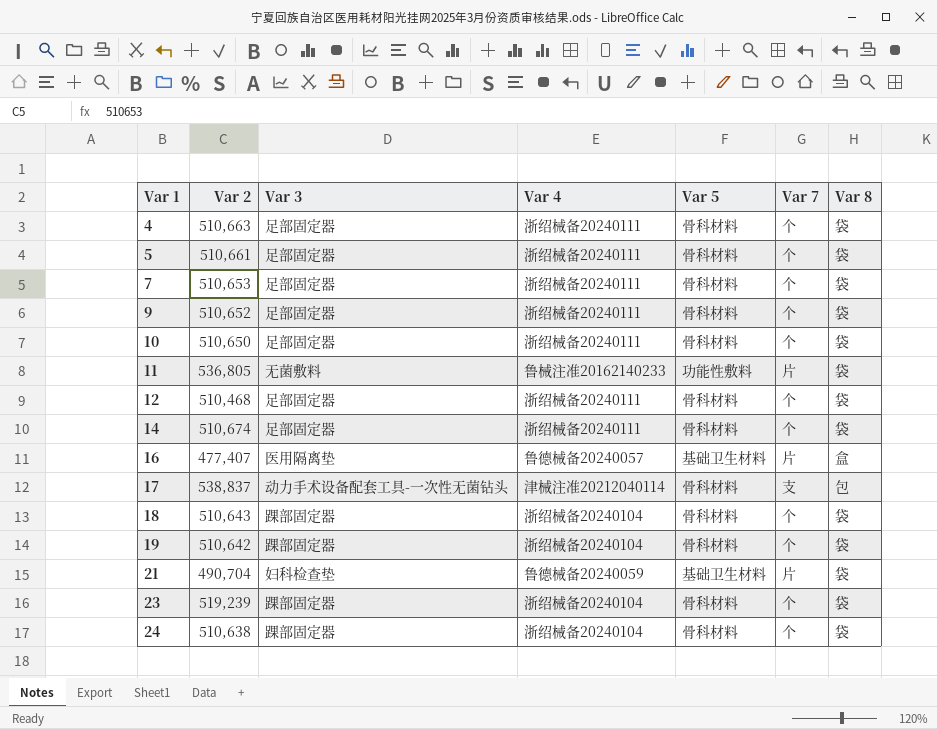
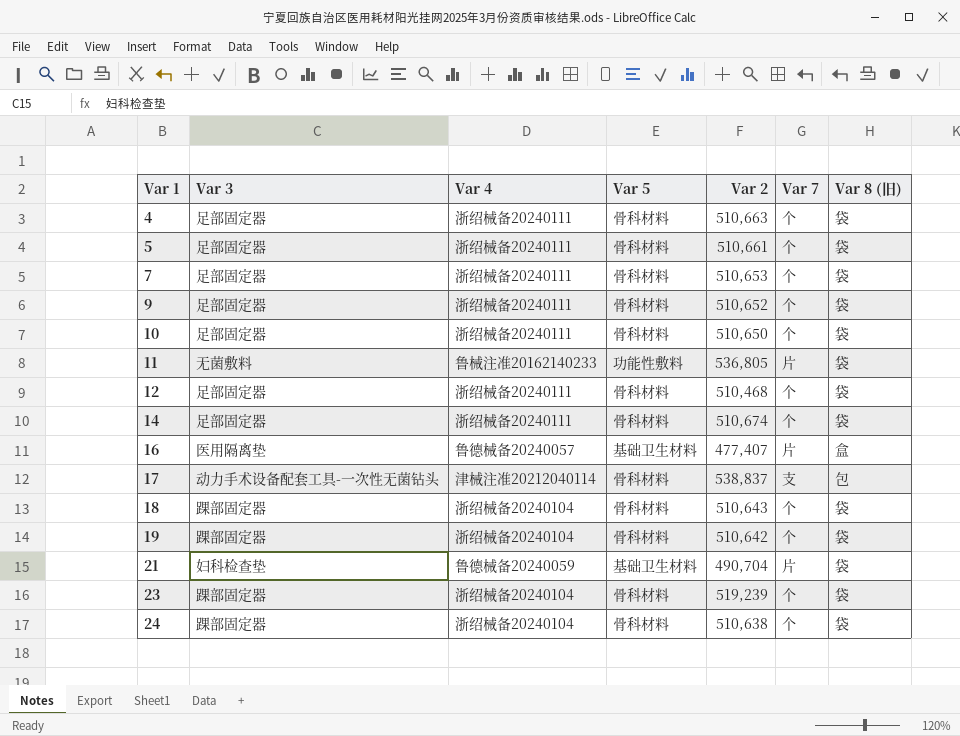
column Var 2 | position: 2 -> 5
column name: Var 8 -> Var 8 (旧)

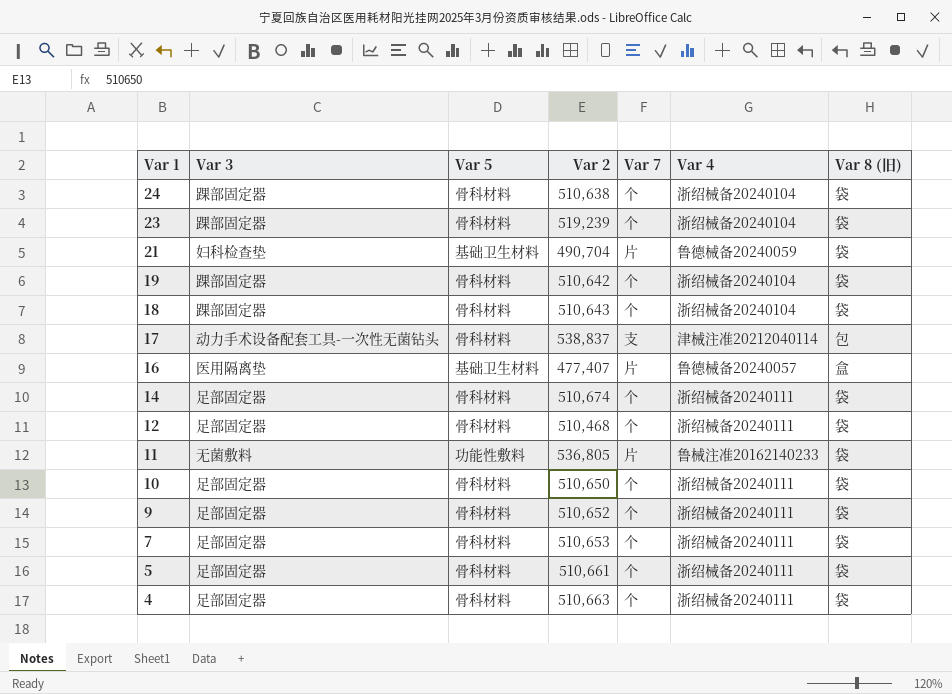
row order: Var 1 ascending -> Var 1 descending
column Var 4 | position: 3 -> 6

